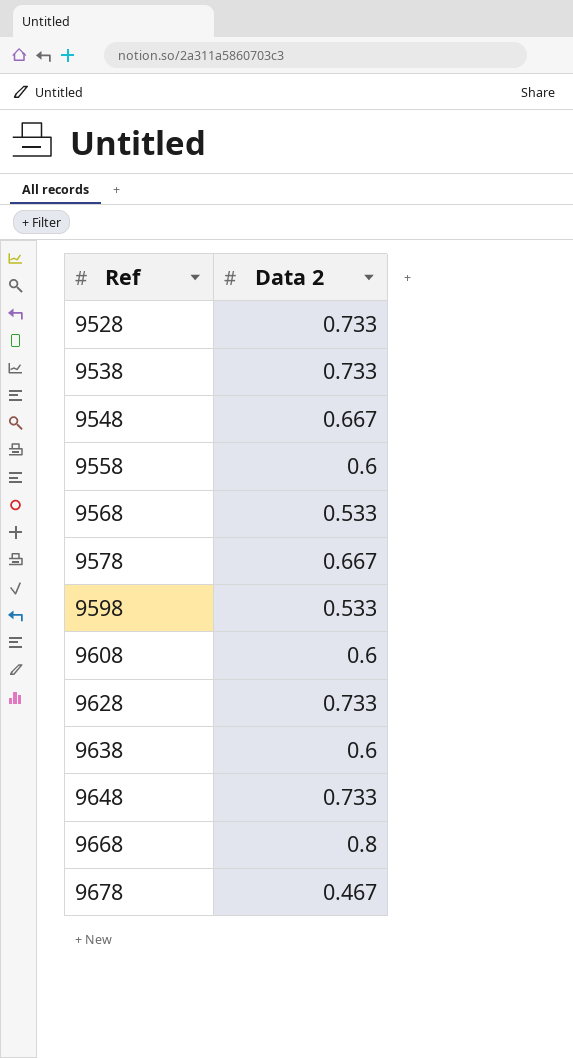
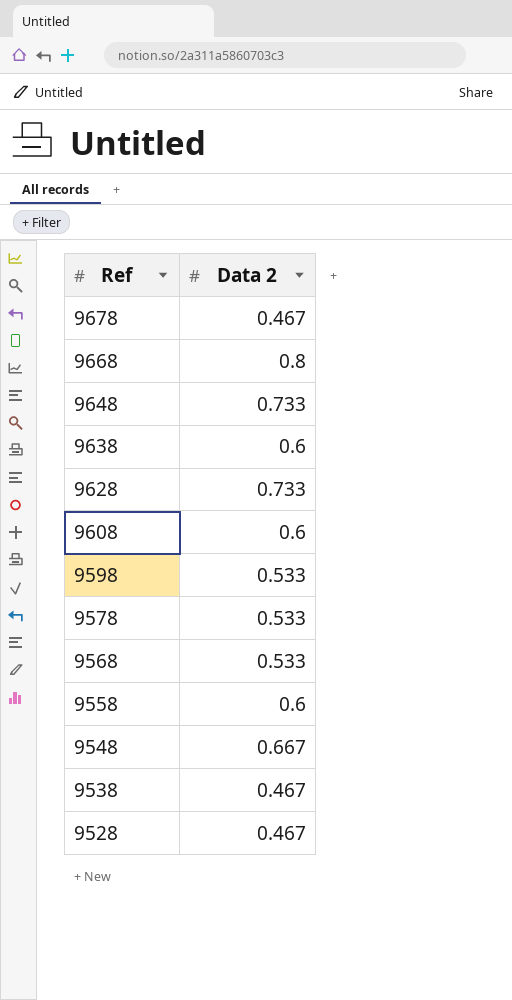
row order: Ref ascending -> Ref descending
9578 | Data 2: 0.667 -> 0.533
9538 | Data 2: 0.733 -> 0.467
9528 | Data 2: 0.733 -> 0.467

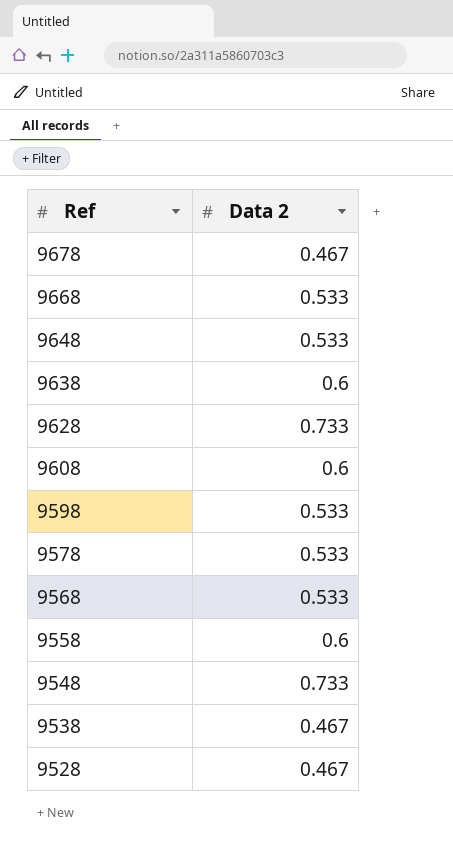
9668 | Data 2: 0.8 -> 0.533
9648 | Data 2: 0.733 -> 0.533
9548 | Data 2: 0.667 -> 0.733

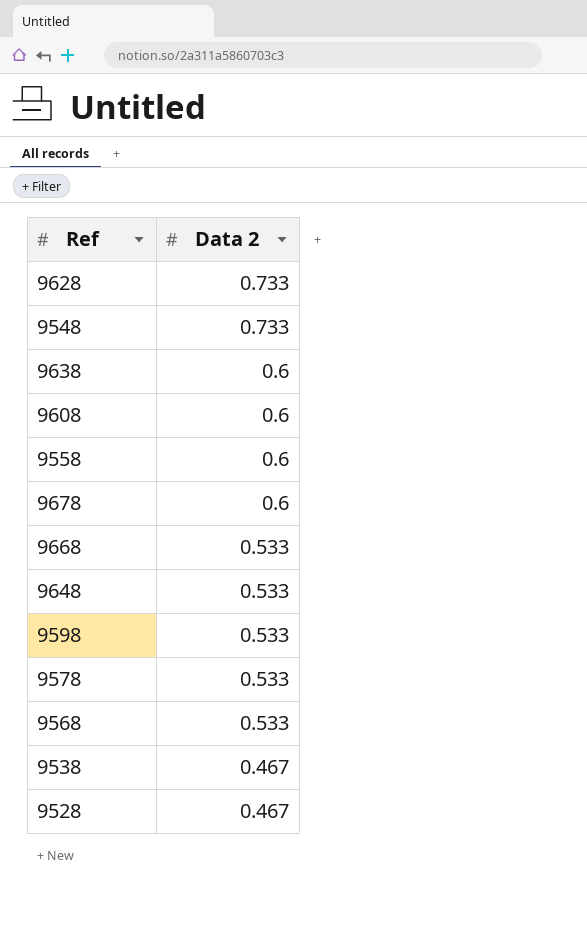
row order: Ref descending -> Data 2 descending
9678 | Data 2: 0.467 -> 0.6

